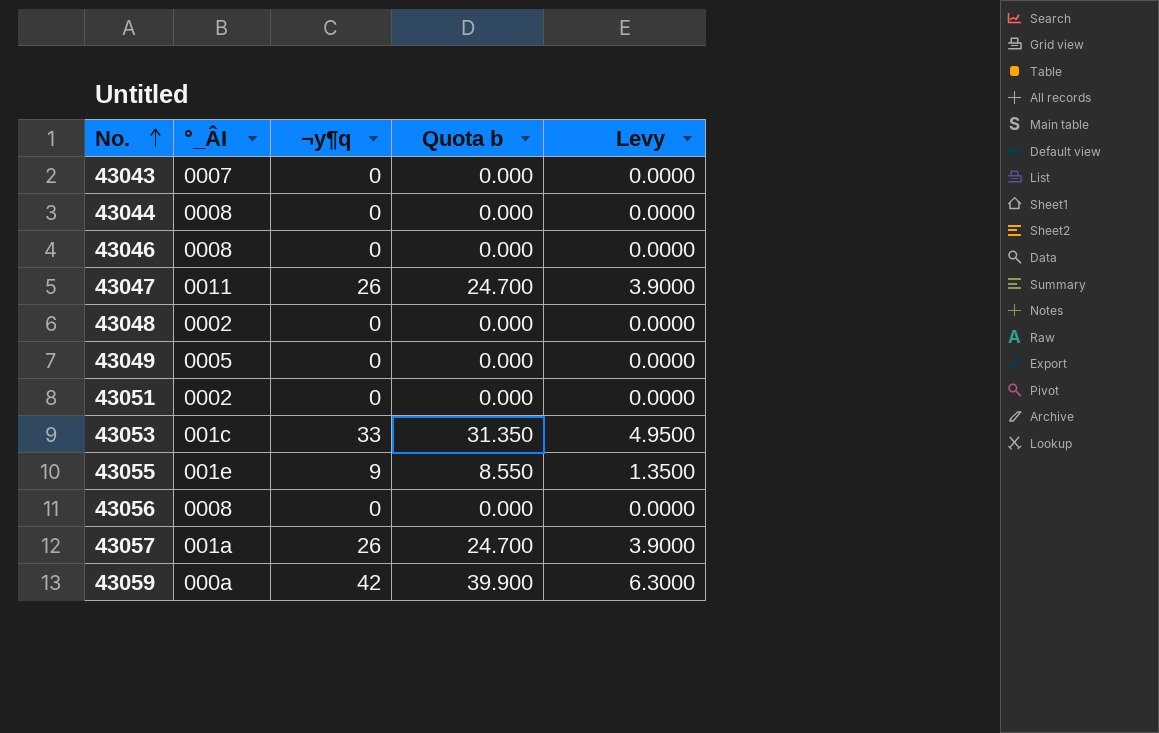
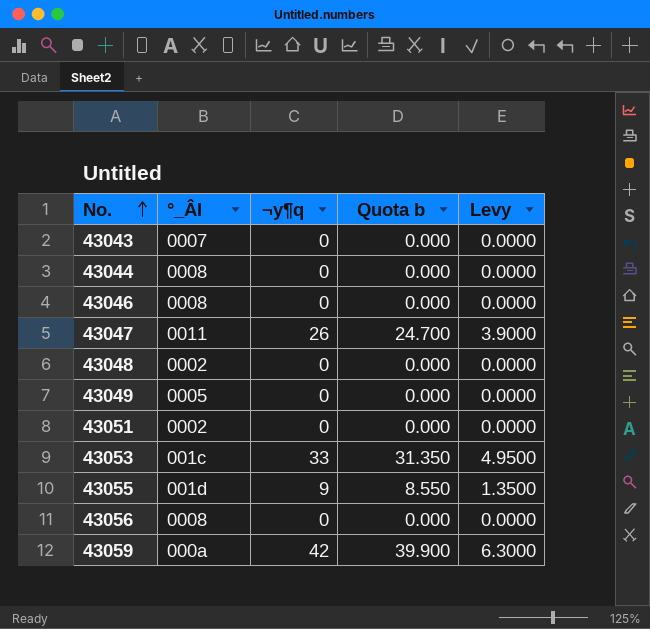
row 43057: 001a | 26 | 24.700 | 3.9000 -> none
43055 | °_ÂI: 001e -> 001d

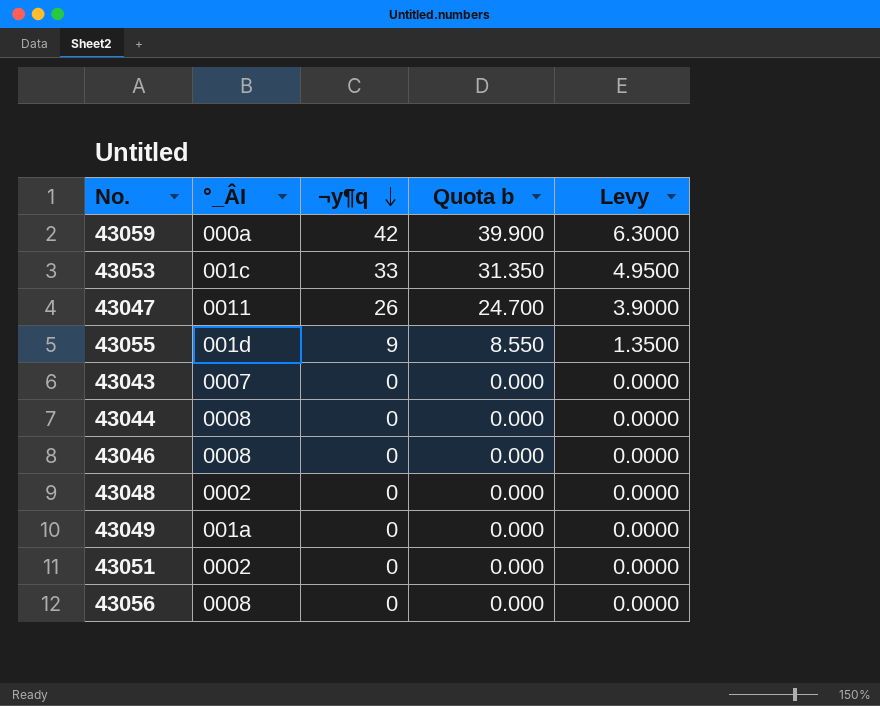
row order: No. ascending -> ¬y¶q descending
43049 | °_ÂI: 0005 -> 001a

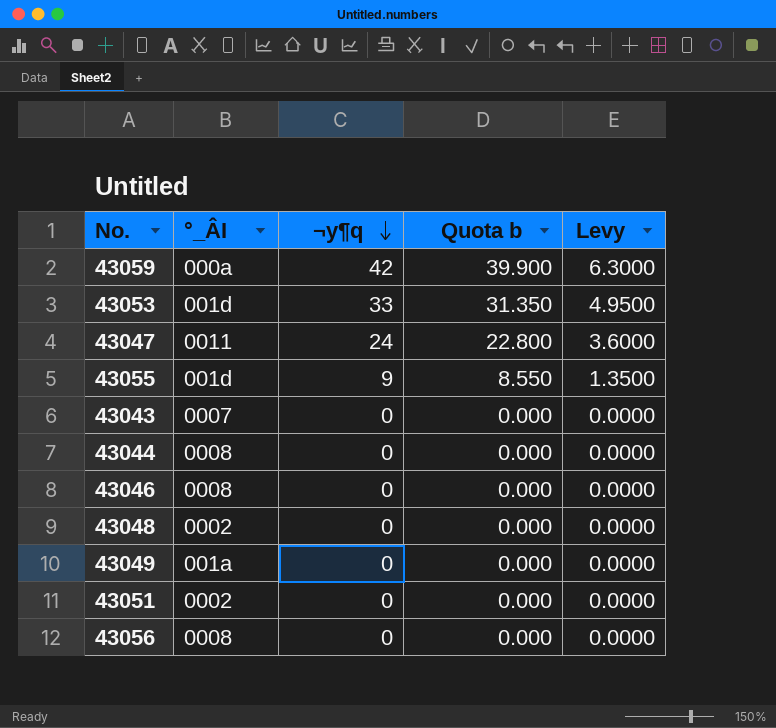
43053 | °_ÂI: 001c -> 001d
43047 | ¬y¶q: 26 -> 24
43047 | Quota b: 24.700 -> 22.800
43047 | Levy: 3.9000 -> 3.6000

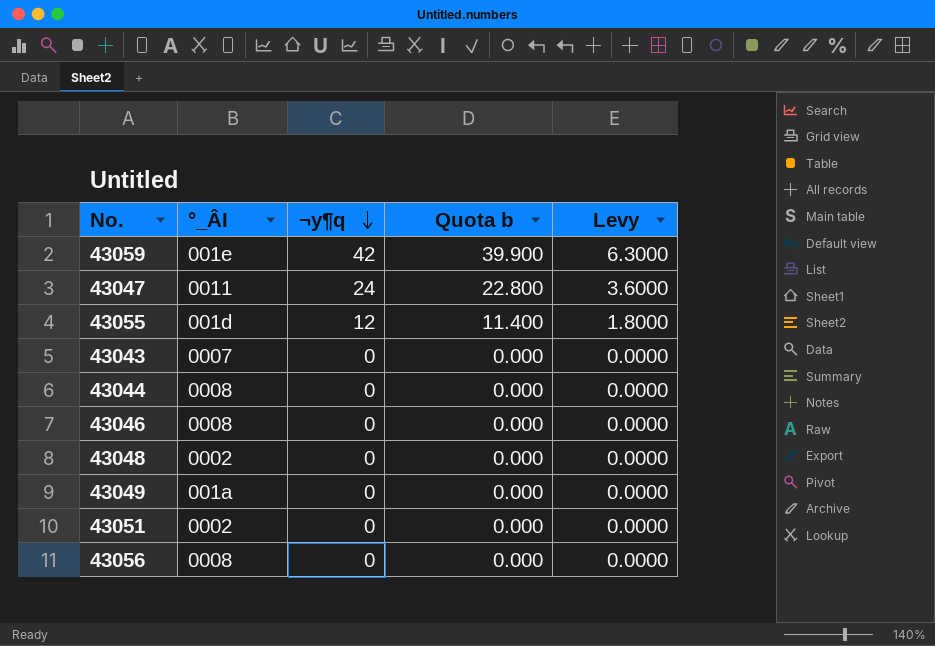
row 43053: 001d | 33 | 31.350 | 4.9500 -> none
43059 | °_ÂI: 000a -> 001e
43055 | ¬y¶q: 9 -> 12
43055 | Quota b: 8.550 -> 11.400
43055 | Levy: 1.3500 -> 1.8000

